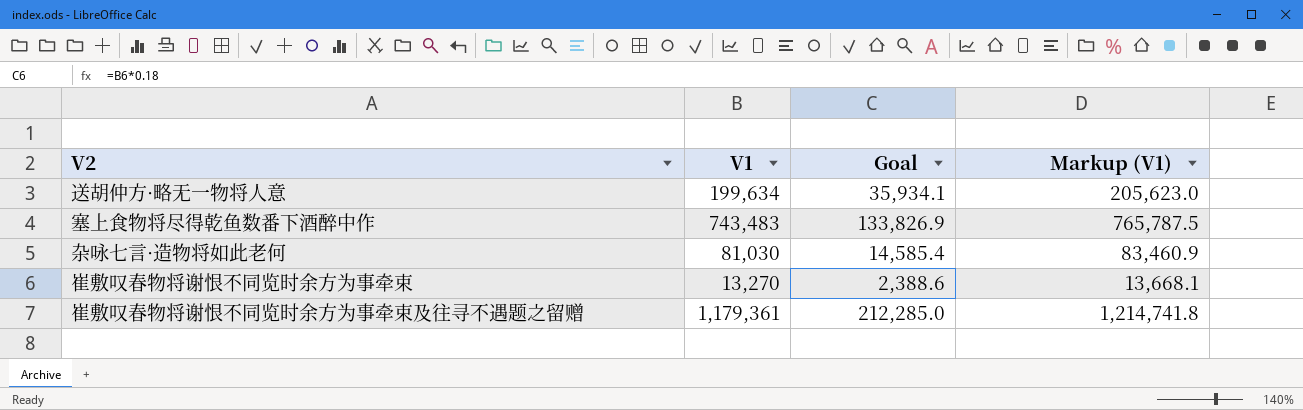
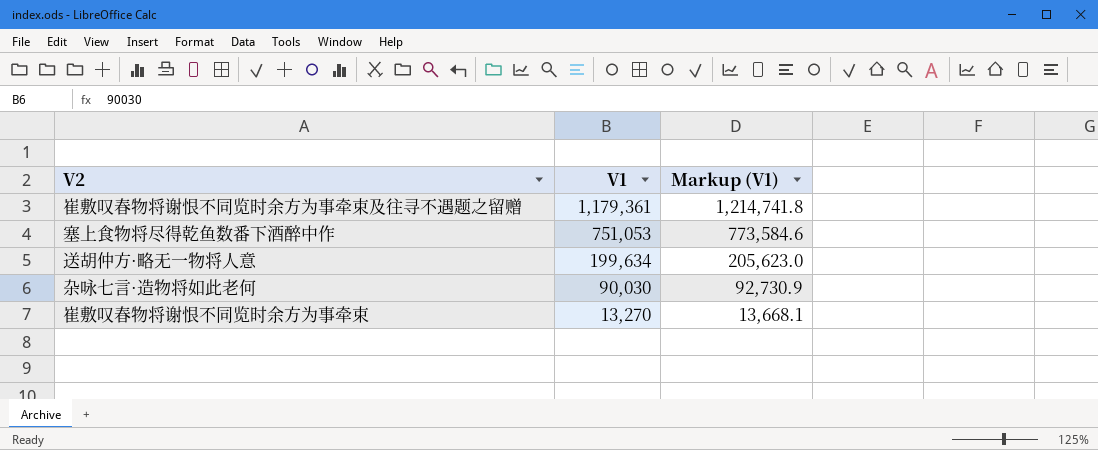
row order: none -> V1 descending
column Goal | formula: [V1] * 0.18 -> none
塞上食物将尽得乾鱼数番下酒醉中作 | V1: 743,483 -> 751,053
塞上食物将尽得乾鱼数番下酒醉中作 | Markup (V1): 765,787.5 -> 773,584.6
杂咏七言·造物将如此老何 | V1: 81,030 -> 90,030
杂咏七言·造物将如此老何 | Markup (V1): 83,460.9 -> 92,730.9

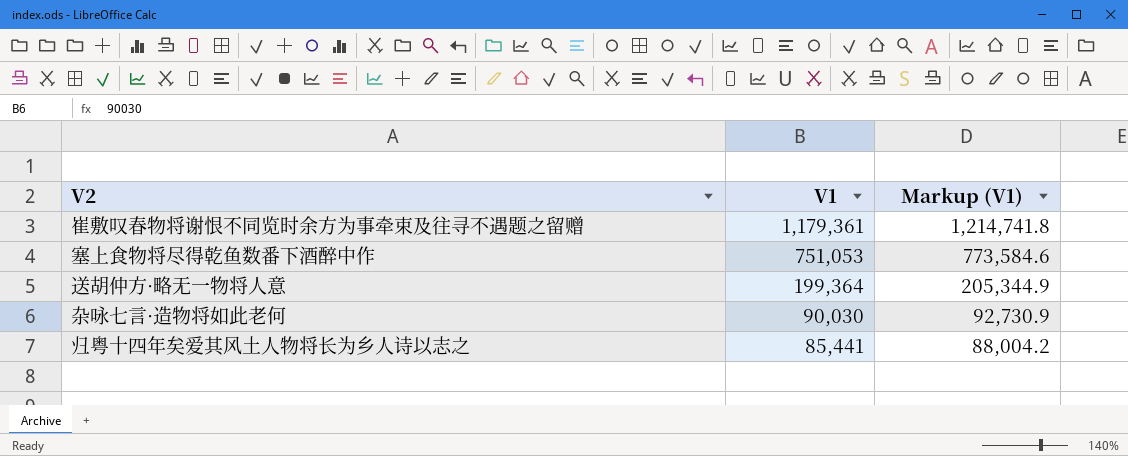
row 崔敷叹春物将谢恨不同览时余方为事牵束: 13,270 | 13,668.1 -> none
送胡仲方·略无一物将人意 | V1: 199,634 -> 199,364
送胡仲方·略无一物将人意 | Markup (V1): 205,623.0 -> 205,344.9
row 归粤十四年矣爱其风土人物将长为乡人诗以志之: none -> 85,441 | 88,004.2

